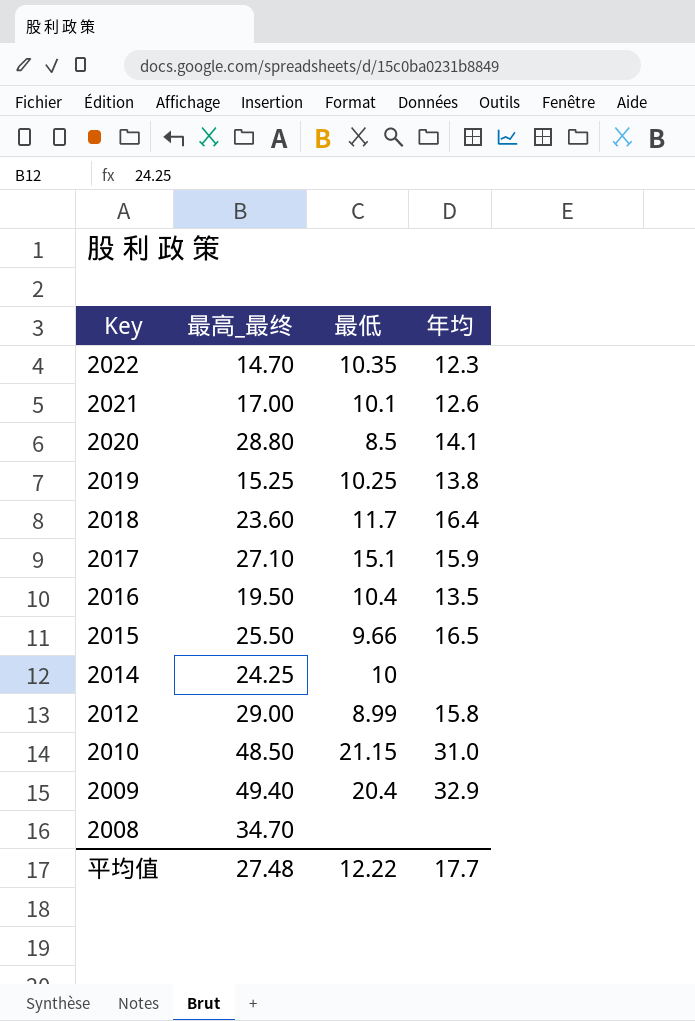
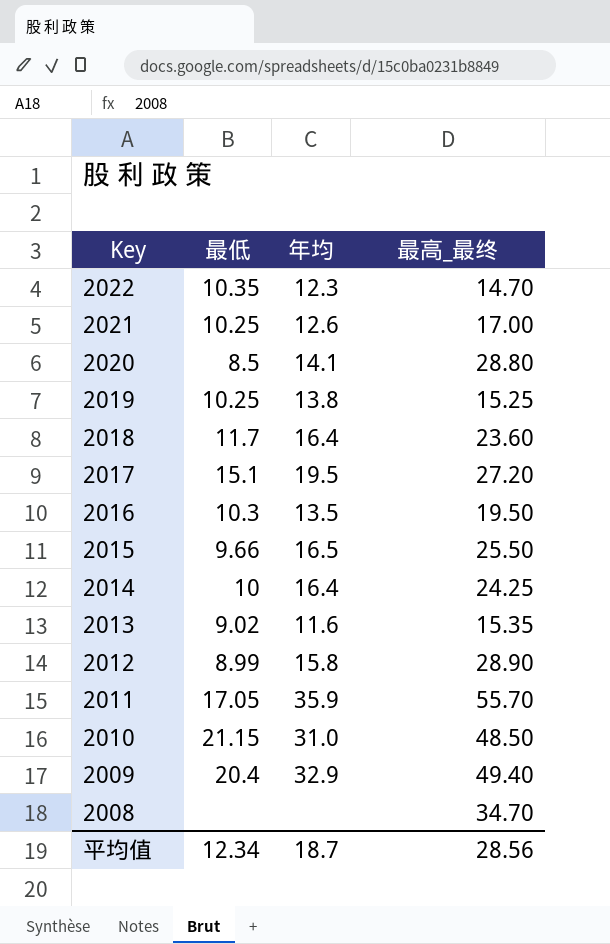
column 最高_最终 | position: 2 -> 4
2021 | 最低: 10.1 -> 10.25
2017 | 年均: 15.9 -> 19.5
2017 | 最高_最终: 27.10 -> 27.20
2016 | 最低: 10.4 -> 10.3
2014 | 年均: none -> 16.4
row 2013: none -> 9.02 | 11.6 | 15.35
2012 | 最高_最终: 29.00 -> 28.90
row 2011: none -> 17.05 | 35.9 | 55.70
平均值 | 最低: 12.22 -> 12.34
平均值 | 年均: 17.7 -> 18.7
平均值 | 最高_最终: 27.48 -> 28.56

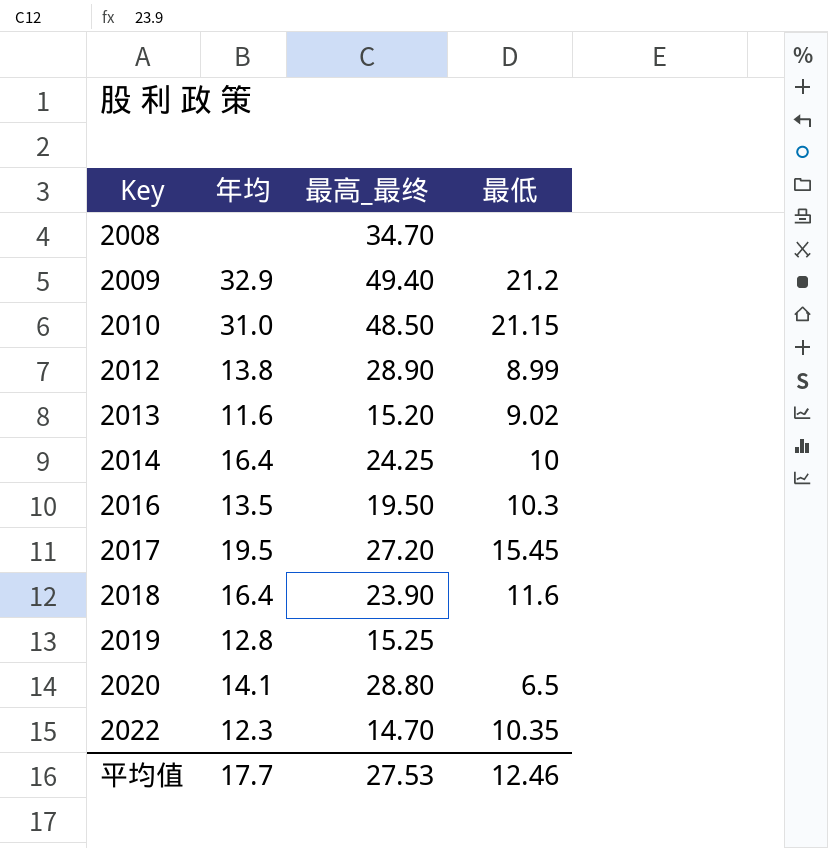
row order: Key descending -> Key ascending
column 最低 | position: 2 -> 4
row 2021: 10.25 | 12.6 | 17.00 -> none
row 2015: 9.66 | 16.5 | 25.50 -> none
row 2011: 17.05 | 35.9 | 55.70 -> none
2009 | 最低: 20.4 -> 21.2
2012 | 年均: 15.8 -> 13.8
2013 | 最高_最终: 15.35 -> 15.20
2017 | 最低: 15.1 -> 15.45
2018 | 最高_最终: 23.60 -> 23.90
2018 | 最低: 11.7 -> 11.6
2019 | 年均: 13.8 -> 12.8
2019 | 最低: 10.25 -> none
2020 | 最低: 8.5 -> 6.5
平均值 | 年均: 18.7 -> 17.7
平均值 | 最高_最终: 28.56 -> 27.53
平均值 | 最低: 12.34 -> 12.46

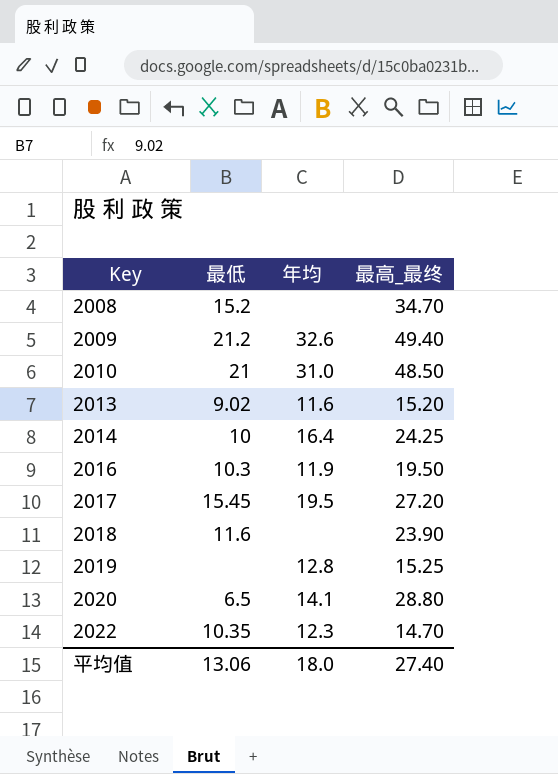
column 最低 | position: 4 -> 2
row 2012: 13.8 | 28.90 | 8.99 -> none
2008 | 最低: none -> 15.2
2009 | 年均: 32.9 -> 32.6
2010 | 最低: 21.15 -> 21
2016 | 年均: 13.5 -> 11.9
2018 | 年均: 16.4 -> none
平均值 | 最低: 12.46 -> 13.06
平均值 | 年均: 17.7 -> 18.0
平均值 | 最高_最终: 27.53 -> 27.40

